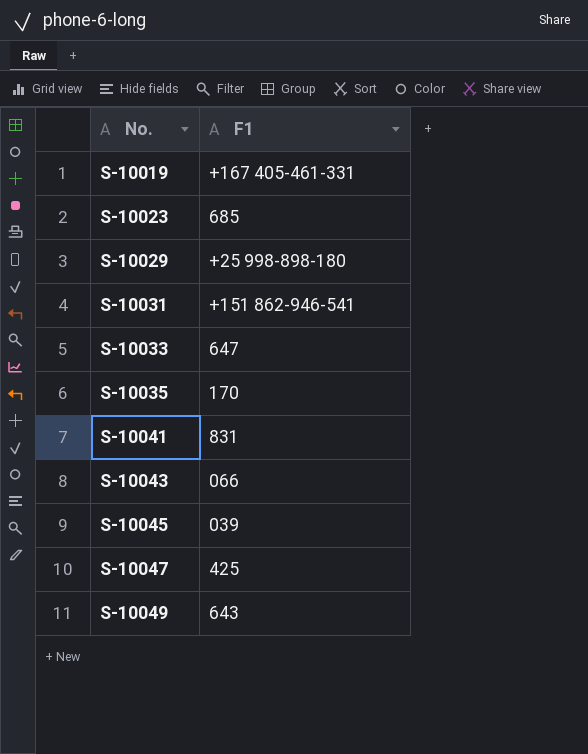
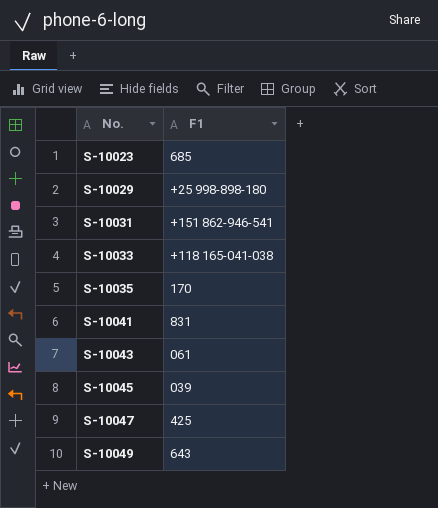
row S-10019: +167 405-461-331 -> none
S-10033 | F1: 647 -> +118 165-041-038
S-10043 | F1: 066 -> 061

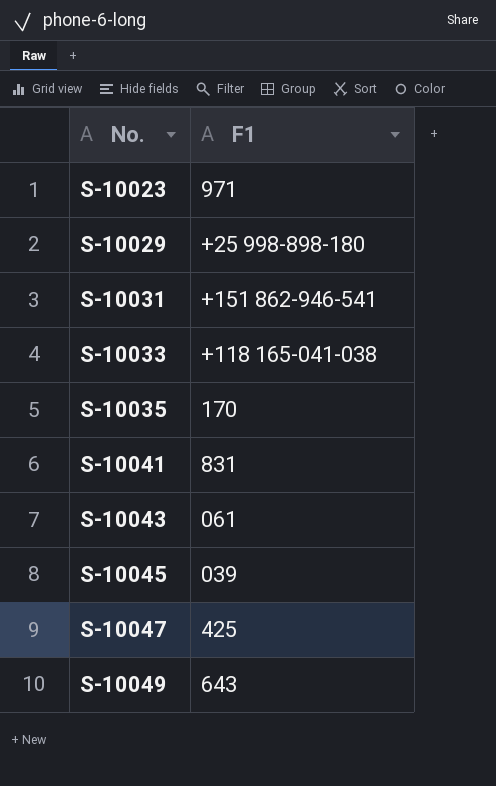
S-10023 | F1: 685 -> 971

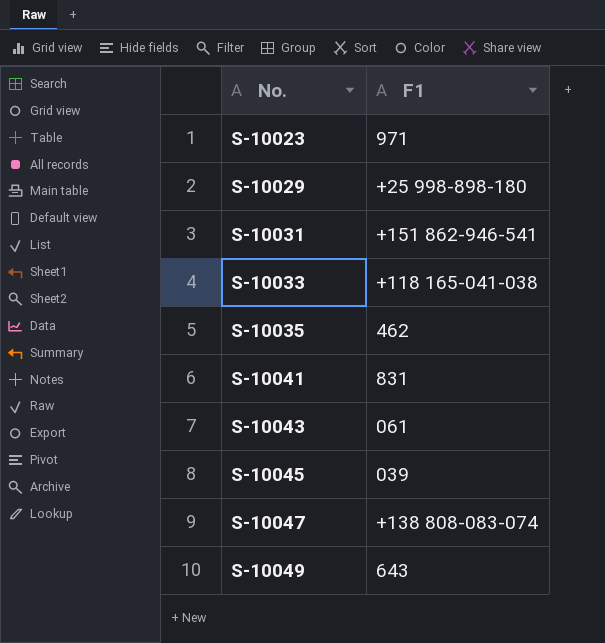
S-10035 | F1: 170 -> 462
S-10047 | F1: 425 -> +138 808-083-074

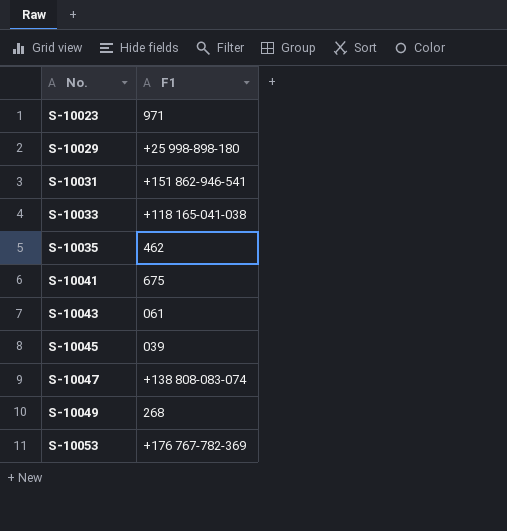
S-10041 | F1: 831 -> 675
S-10049 | F1: 643 -> 268
row S-10053: none -> +176 767-782-369

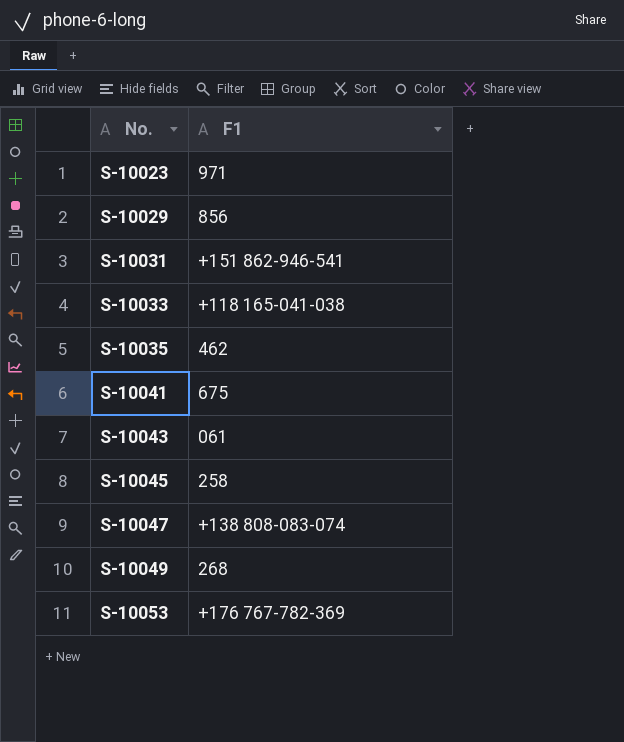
S-10029 | F1: +25 998-898-180 -> 856
S-10045 | F1: 039 -> 258

